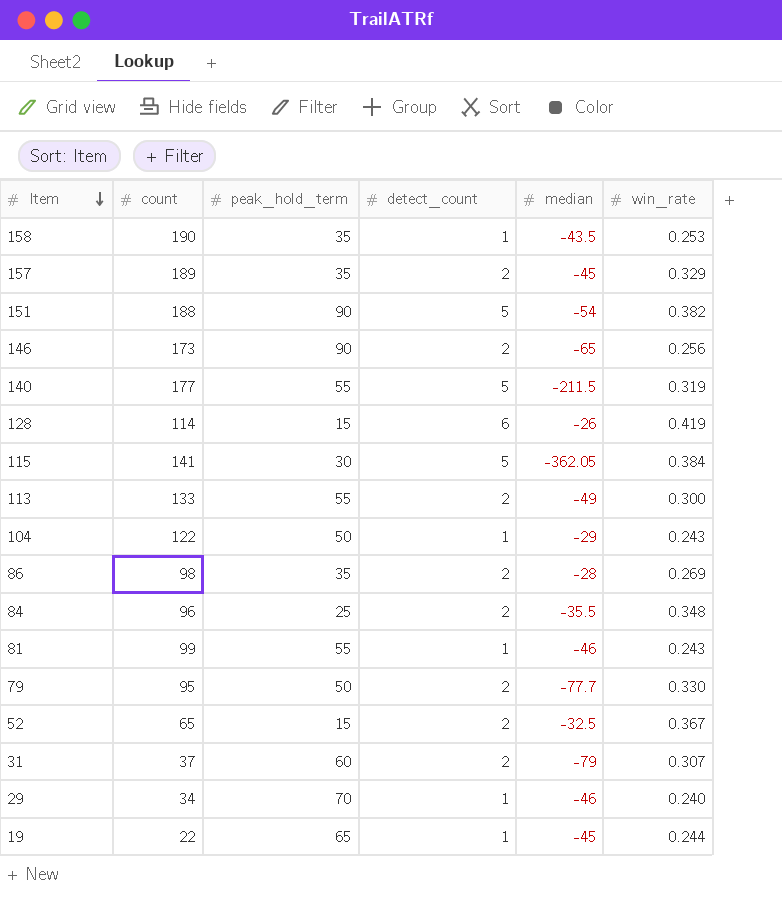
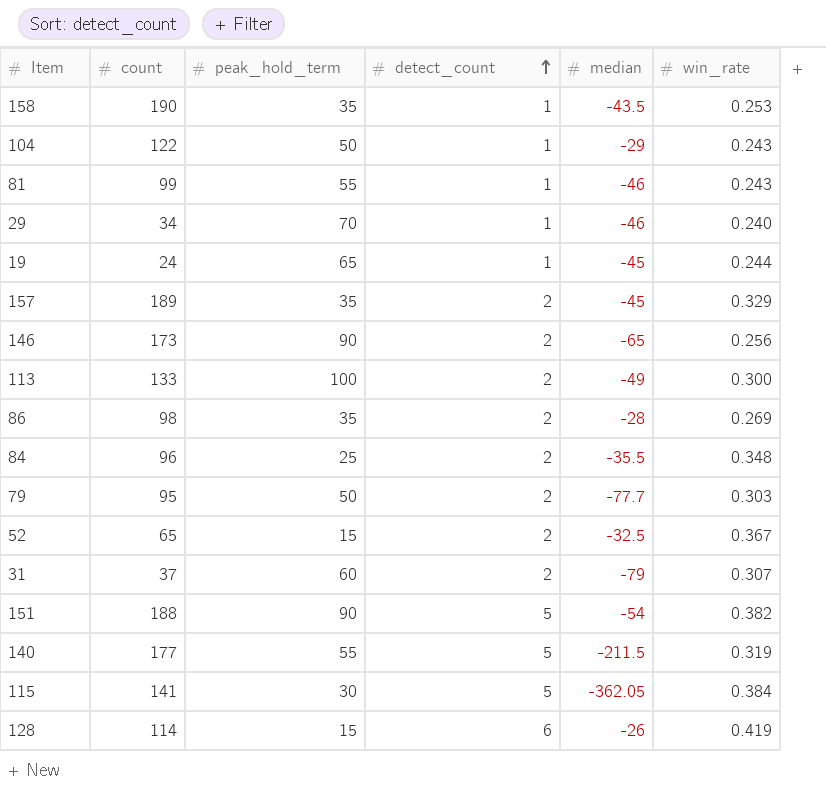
row order: Item descending -> detect_count ascending
19 | count: 22 -> 24
113 | peak_hold_term: 55 -> 100
79 | win_rate: 0.330 -> 0.303

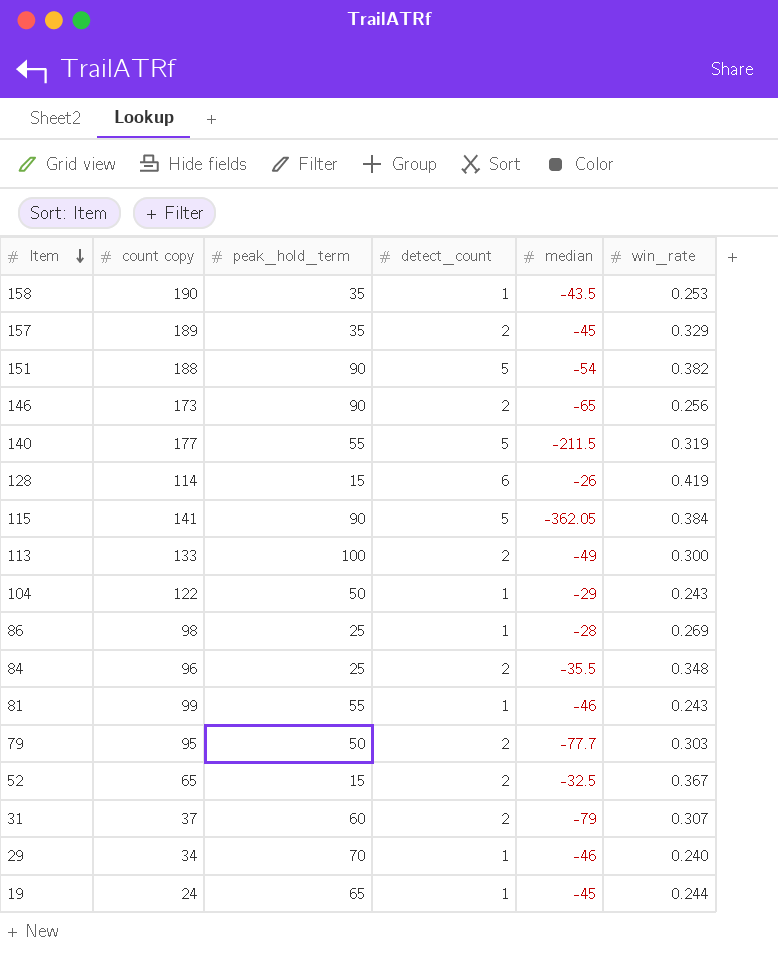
row order: detect_count ascending -> Item descending
column name: count -> count copy
115 | peak_hold_term: 30 -> 90
86 | peak_hold_term: 35 -> 25
86 | detect_count: 2 -> 1

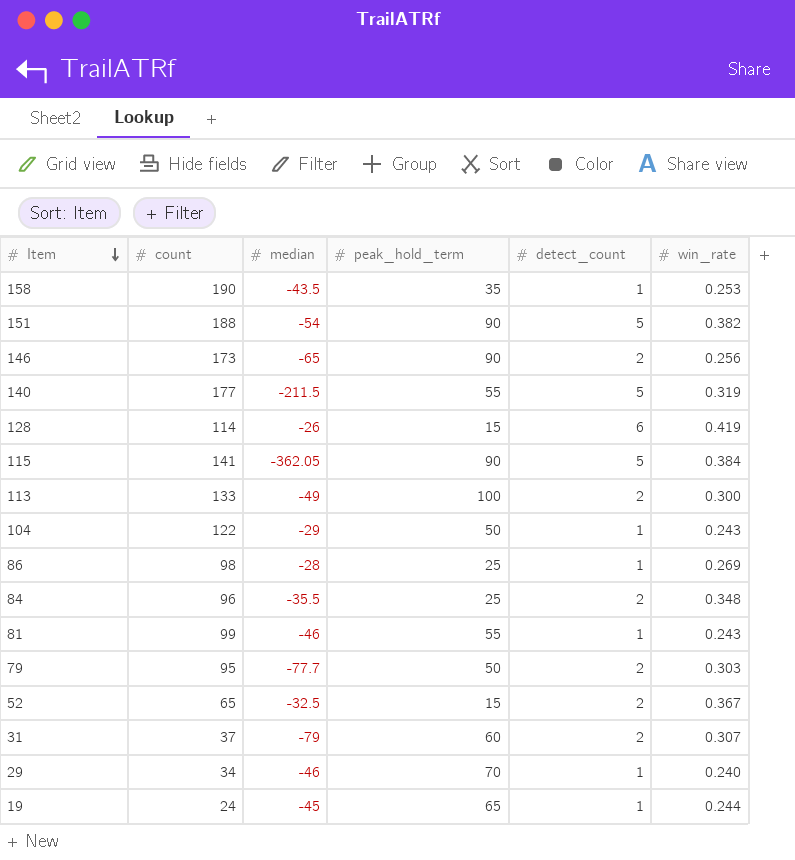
column name: count copy -> count
column median | position: 5 -> 3
row 157: 189 | 35 | 2 | -45 | 0.329 -> none

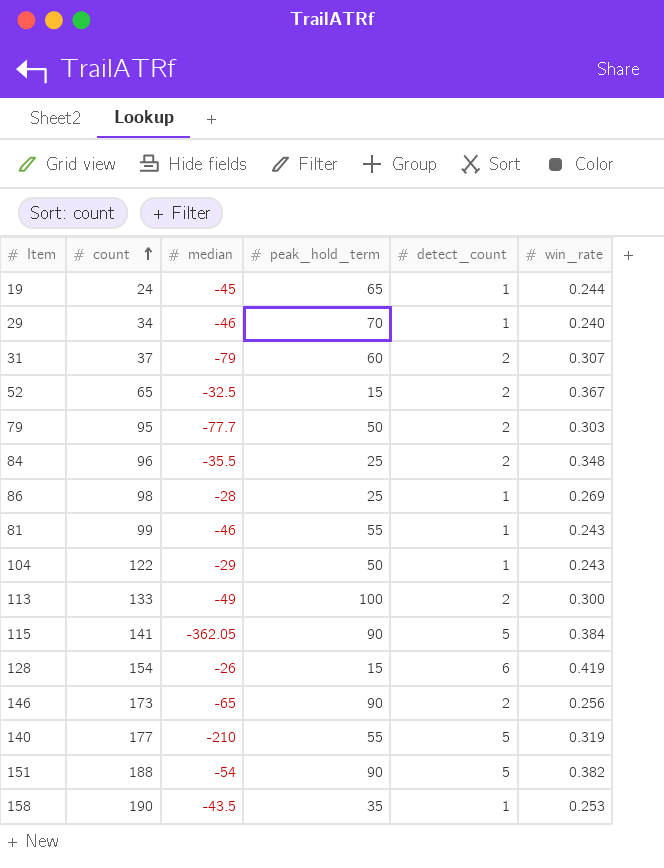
row order: Item descending -> count ascending
128 | count: 114 -> 154
140 | median: -211.5 -> -210

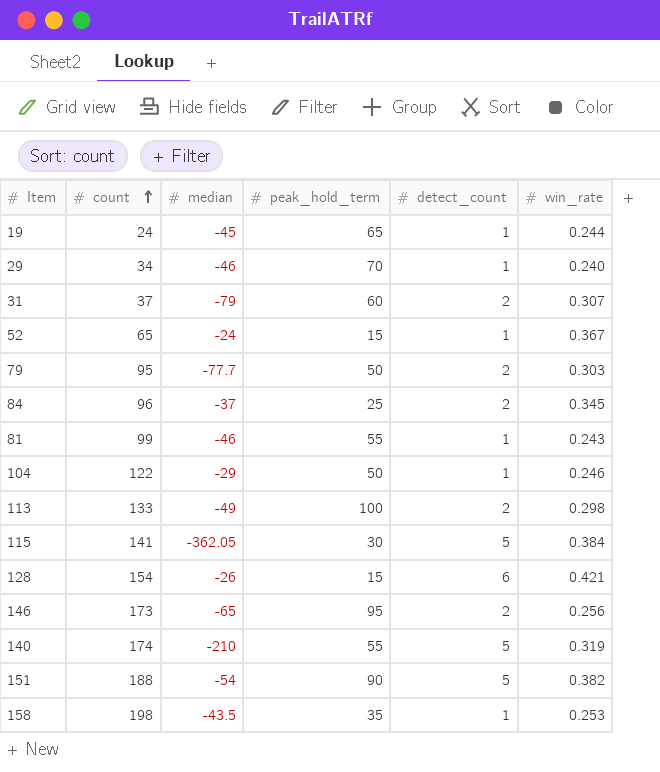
row 86: 98 | -28 | 25 | 1 | 0.269 -> none
52 | median: -32.5 -> -24
52 | detect_count: 2 -> 1
84 | median: -35.5 -> -37
84 | win_rate: 0.348 -> 0.345
104 | win_rate: 0.243 -> 0.246
113 | win_rate: 0.300 -> 0.298
115 | peak_hold_term: 90 -> 30
128 | win_rate: 0.419 -> 0.421
146 | peak_hold_term: 90 -> 95
140 | count: 177 -> 174
158 | count: 190 -> 198

